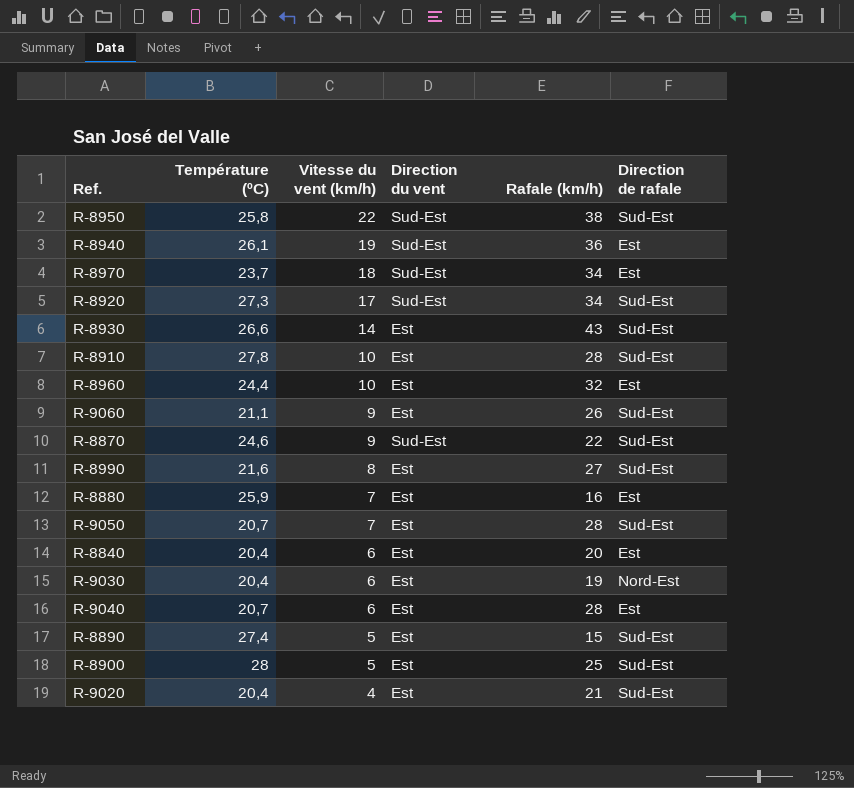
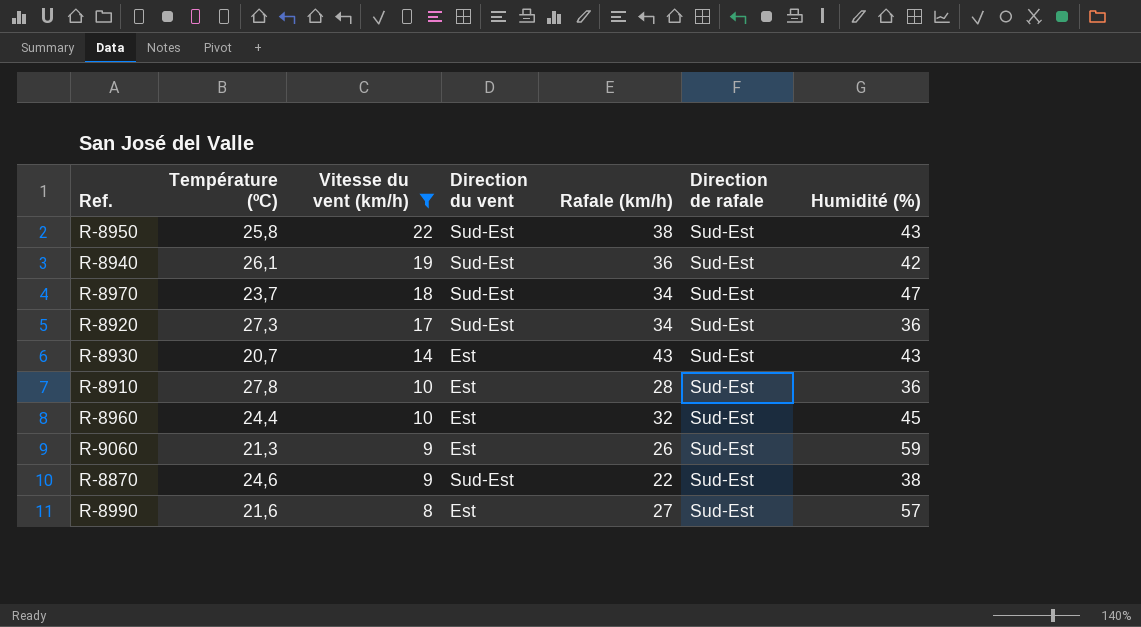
filter: none -> Vitesse du vent (km/h) >= 8
column Humidité (%) | position: none -> 7
R-8940 | Direction de rafale: Est -> Sud-Est
R-8970 | Direction de rafale: Est -> Sud-Est
R-8930 | Température (ºC): 26,6 -> 20,7
R-8960 | Direction de rafale: Est -> Sud-Est
R-9060 | Température (ºC): 21,1 -> 21,3

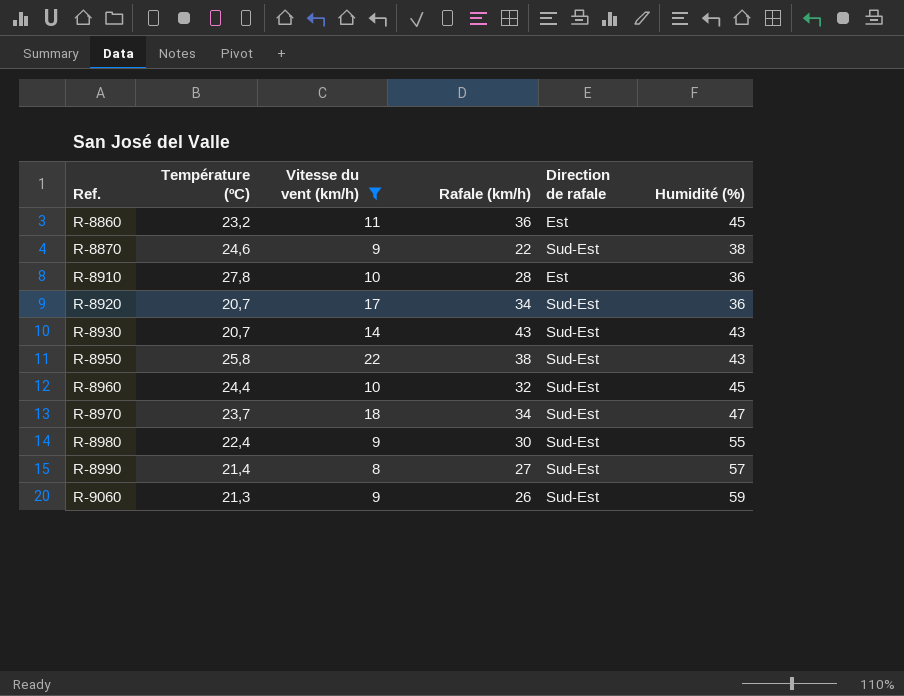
row order: Vitesse du vent (km/h) descending -> Ref. ascending
column Direction du vent | position: 4 -> none
row R-8940: 26,1 | 19 | Sud-Est | 36 | Sud-Est | 42 -> none
row R-8860: none -> 23,2 | 11 | 36 | Est | 45
R-8910 | Direction de rafale: Sud-Est -> Est
R-8920 | Température (ºC): 27,3 -> 20,7
row R-8980: none -> 22,4 | 9 | 30 | Sud-Est | 55
R-8990 | Température (ºC): 21,6 -> 21,4

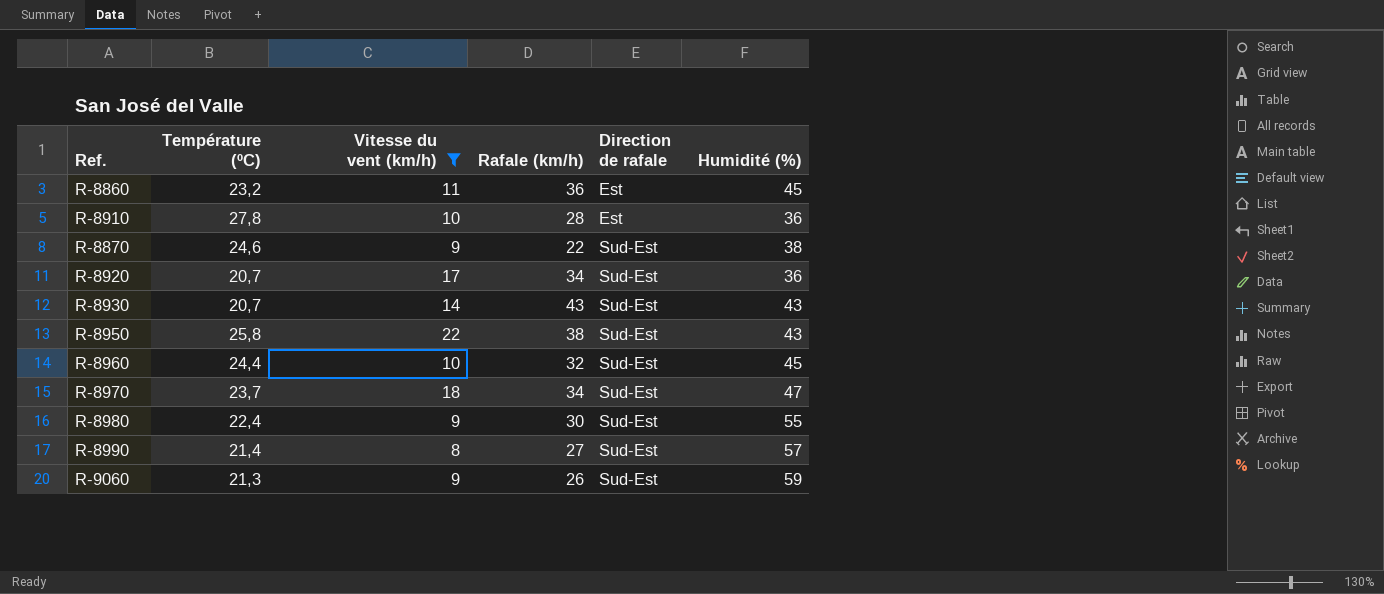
row order: Ref. ascending -> Direction de rafale ascending

